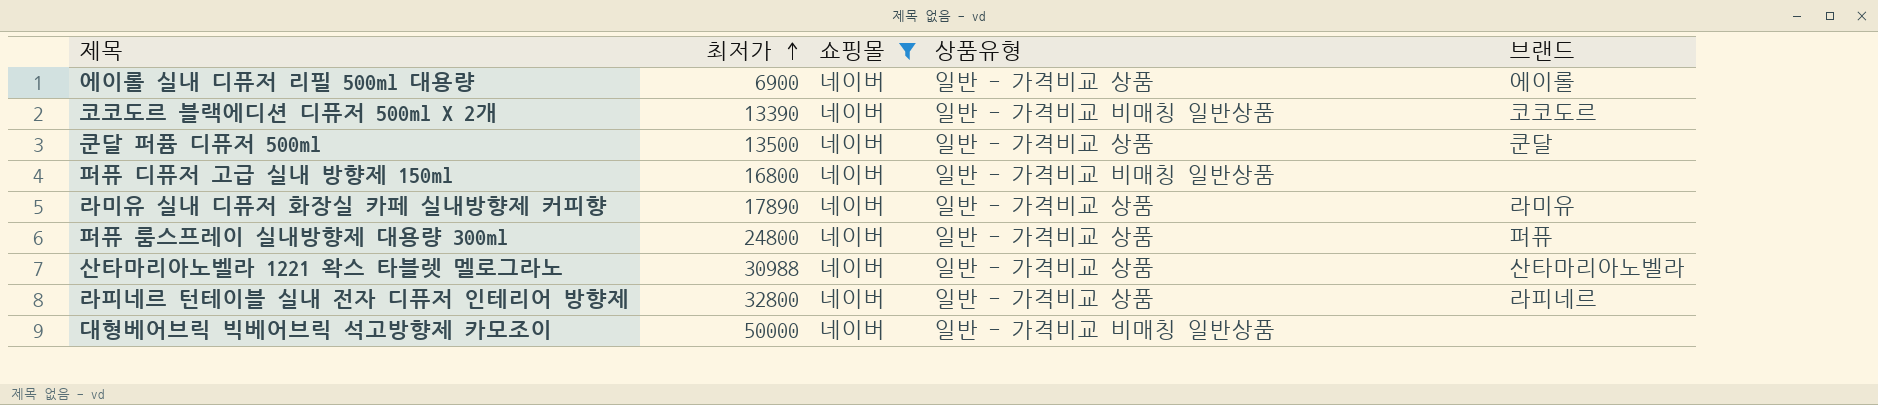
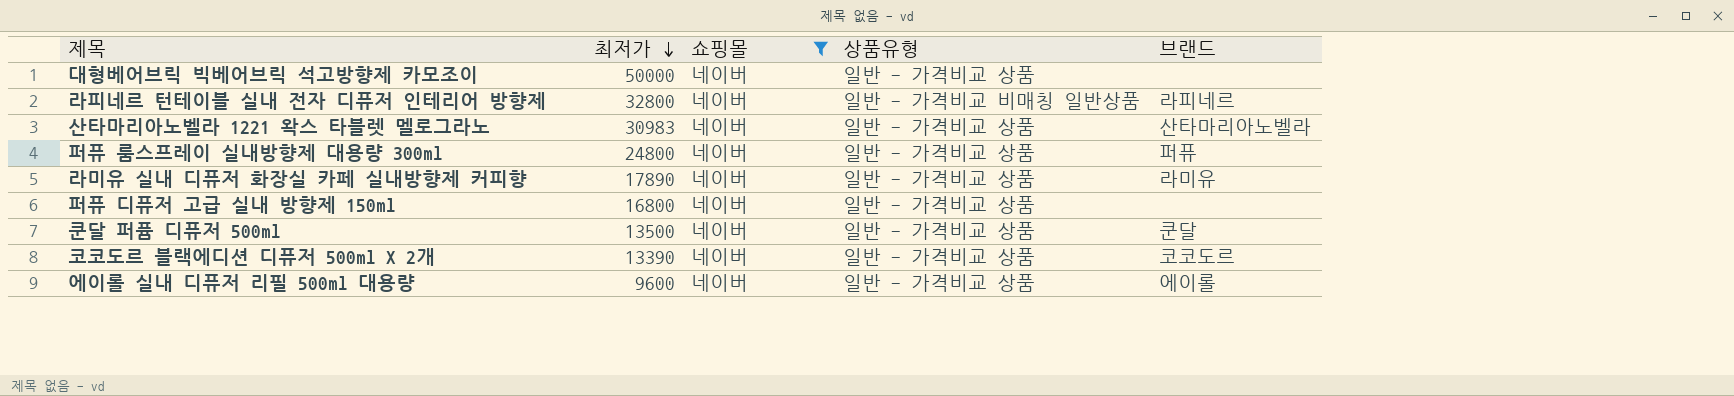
row order: 최저가 ascending -> 최저가 descending
대형베어브릭 빅베어브릭 석고방향제 카모조이 | 상품유형: 일반 - 가격비교 비매칭 일반상품 -> 일반 - 가격비교 상품
라피네르 턴테이블 실내 전자 디퓨저 인테리어 방향제 | 상품유형: 일반 - 가격비교 상품 -> 일반 - 가격비교 비매칭 일반상품
산타마리아노벨라 1221 왁스 타블렛 멜로그라노 | 최저가: 30988 -> 30983
퍼퓨 디퓨저 고급 실내 방향제 150ml | 상품유형: 일반 - 가격비교 비매칭 일반상품 -> 일반 - 가격비교 상품
코코도르 블랙에디션 디퓨저 500ml X 2개 | 상품유형: 일반 - 가격비교 비매칭 일반상품 -> 일반 - 가격비교 상품
에이롤 실내 디퓨저 리필 500ml 대용량 | 최저가: 6900 -> 9600

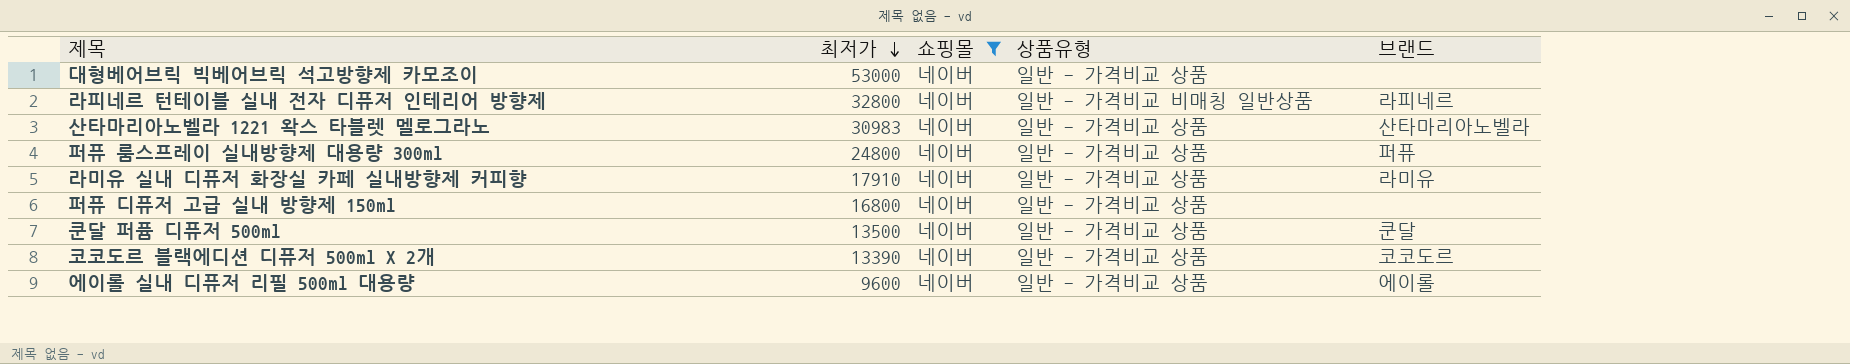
대형베어브릭 빅베어브릭 석고방향제 카모조이 | 최저가: 50000 -> 53000
라미유 실내 디퓨저 화장실 카페 실내방향제 커피향 | 최저가: 17890 -> 17910

